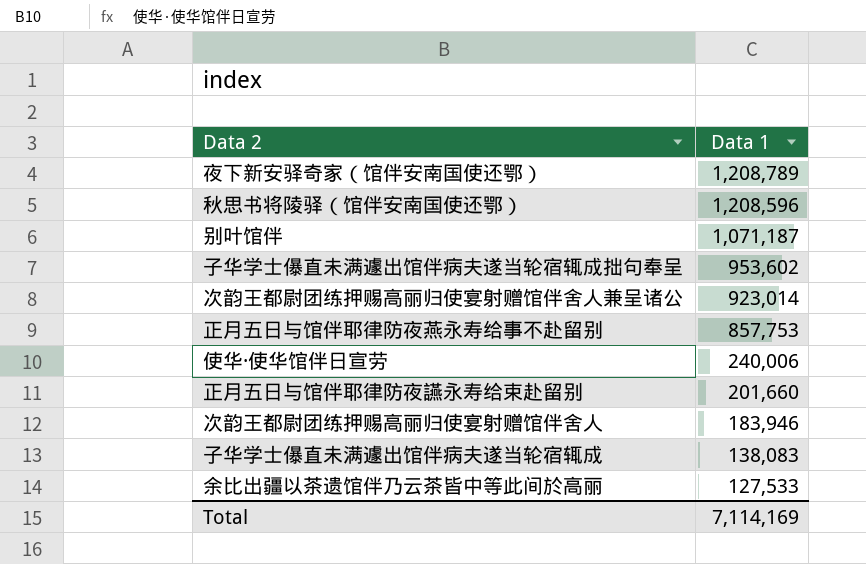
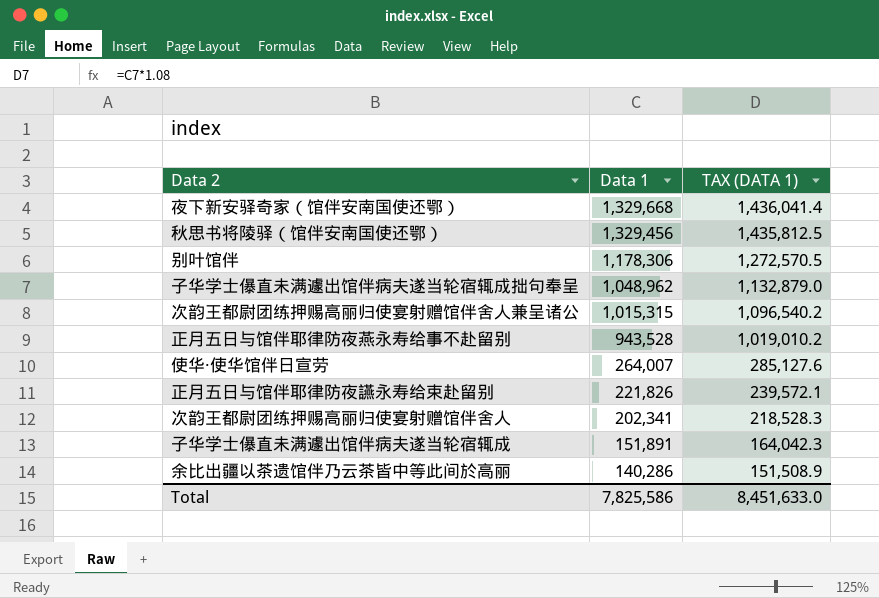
column TAX (DATA 1) | formula: none -> [Data 1] * 1.08
夜下新安驿奇家（馆伴安南国使还鄂） | Data 1: 1,208,789 -> 1,329,668
秋思书将陵驿（馆伴安南国使还鄂） | Data 1: 1,208,596 -> 1,329,456
别叶馆伴 | Data 1: 1,071,187 -> 1,178,306
子华学士儤直未满遽出馆伴病夫遂当轮宿辄成拙句奉呈 | Data 1: 953,602 -> 1,048,962
次韵王都尉团练押赐高丽归使宴射赠馆伴舍人兼呈诸公 | Data 1: 923,014 -> 1,015,315
正月五日与馆伴耶律防夜燕永寿给事不赴留别 | Data 1: 857,753 -> 943,528
使华·使华馆伴日宣劳 | Data 1: 240,006 -> 264,007
正月五日与馆伴耶律防夜讌永寿给束赴留别 | Data 1: 201,660 -> 221,826
次韵王都尉团练押赐高丽归使宴射赠馆伴舍人 | Data 1: 183,946 -> 202,341
子华学士儤直未满遽出馆伴病夫遂当轮宿辄成 | Data 1: 138,083 -> 151,891
余比出疆以茶遗馆伴乃云茶皆中等此间於高丽 | Data 1: 127,533 -> 140,286
Total | Data 1: 7,114,169 -> 7,825,586

